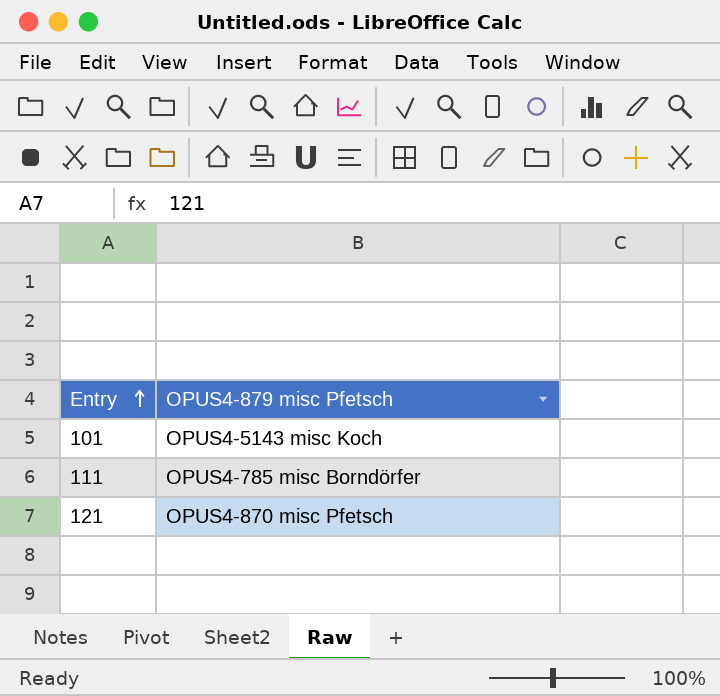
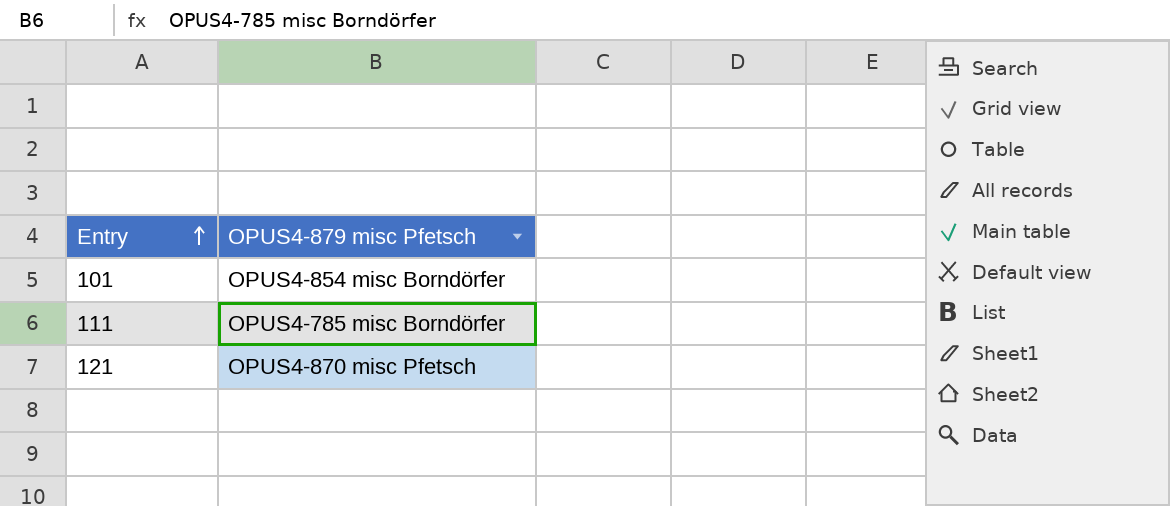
101 | OPUS4-879 misc Pfetsch: OPUS4-5143 misc Koch -> OPUS4-854 misc Borndörfer

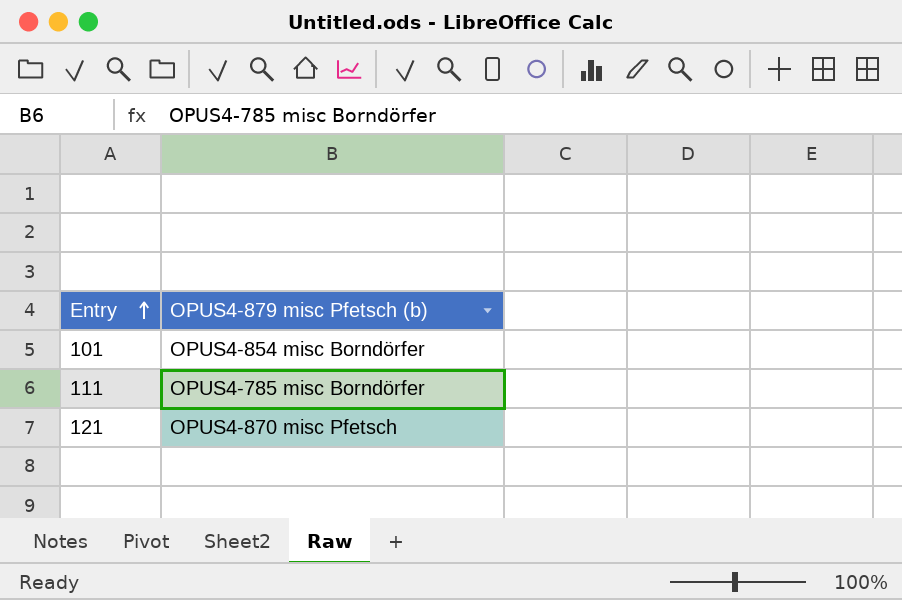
column name: OPUS4-879 misc Pfetsch -> OPUS4-879 misc Pfetsch (b)

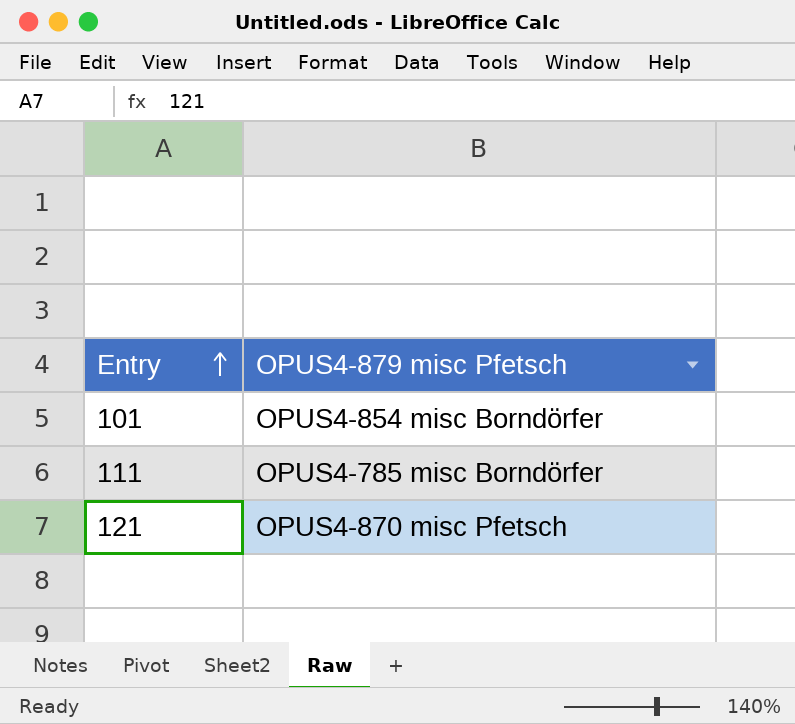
column name: OPUS4-879 misc Pfetsch (b) -> OPUS4-879 misc Pfetsch

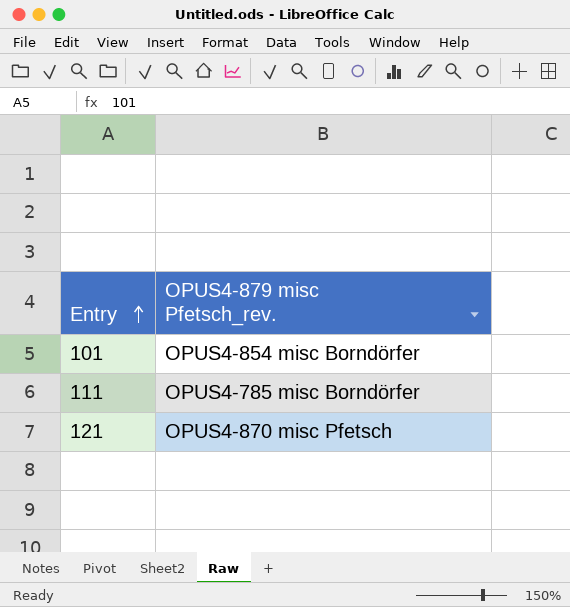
column name: OPUS4-879 misc Pfetsch -> OPUS4-879 misc Pfetsch_rev.

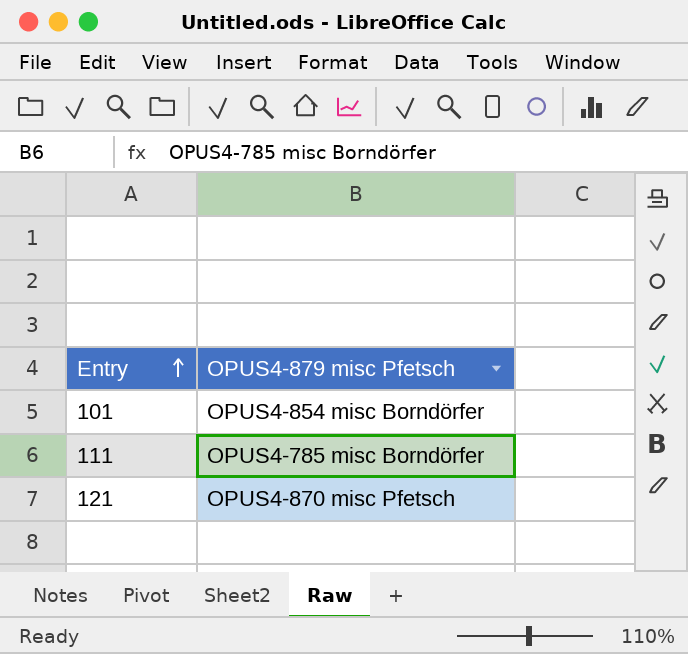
column name: OPUS4-879 misc Pfetsch_rev. -> OPUS4-879 misc Pfetsch

